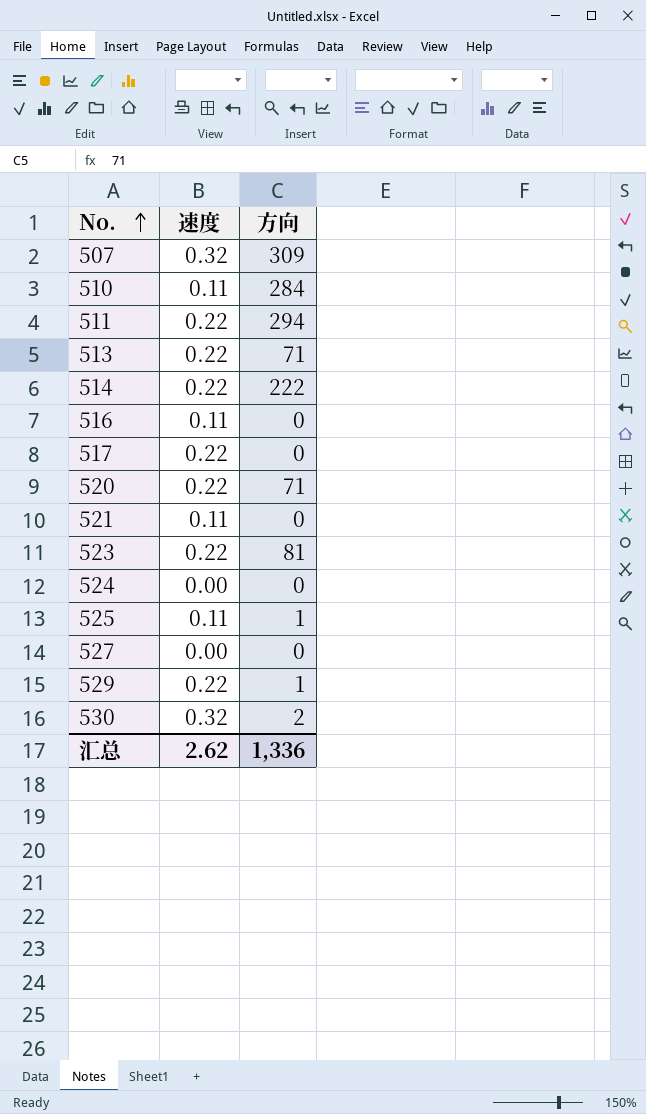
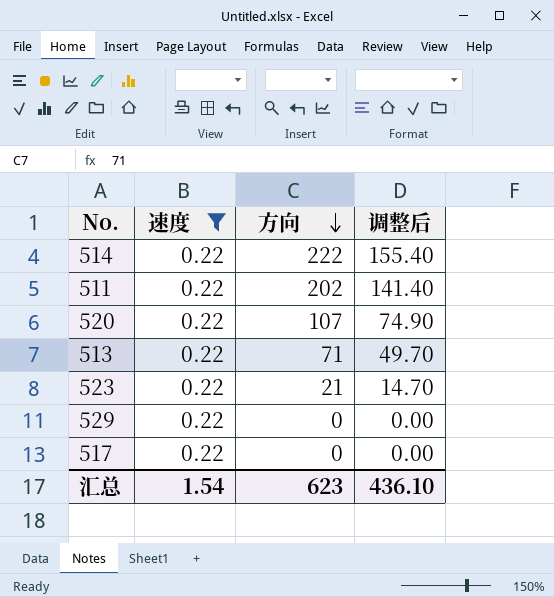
filter: none -> 速度 = 0.22
row order: No. ascending -> 方向 descending
column 调整后 | formula: none -> [方向] * 0.7
511 | 方向: 294 -> 202
520 | 方向: 71 -> 107
523 | 方向: 81 -> 21
529 | 方向: 1 -> 0
汇总 | 速度: 2.62 -> 1.54
汇总 | 方向: 1,336 -> 623

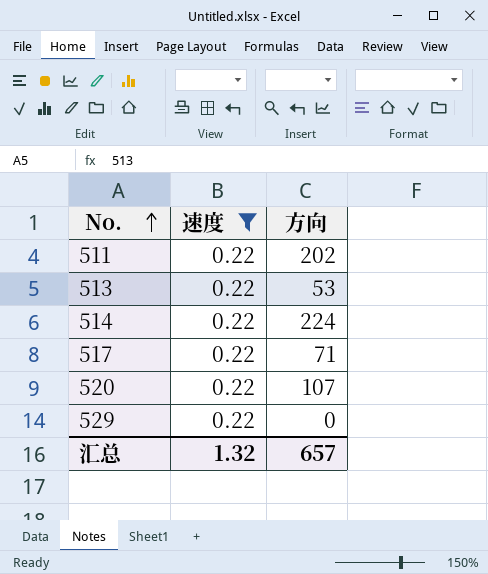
row order: 方向 descending -> No. ascending
column 调整后 | formula: [方向] * 0.7 -> none
row 523: 0.22 | 21 | 14.70 -> none
513 | 方向: 71 -> 53
514 | 方向: 222 -> 224
517 | 方向: 0 -> 71
汇总 | 速度: 1.54 -> 1.32
汇总 | 方向: 623 -> 657

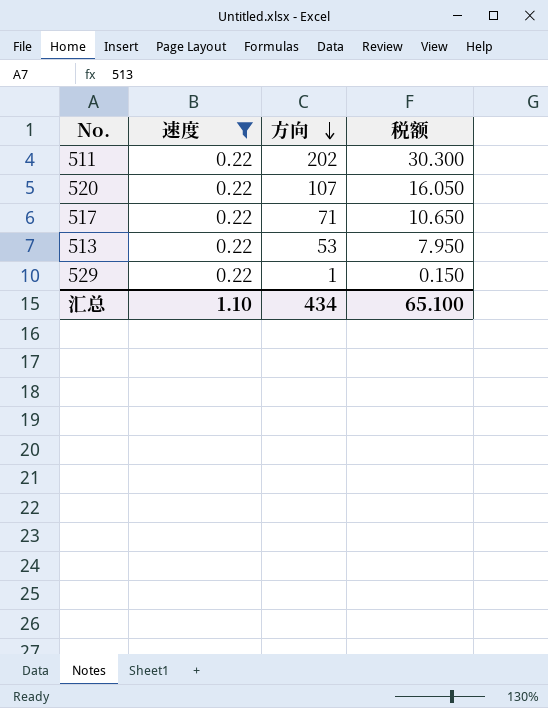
row order: No. ascending -> 方向 descending
column 税额 | formula: none -> [方向] * 0.15
row 514: 0.22 | 224 -> none
529 | 方向: 0 -> 1
汇总 | 速度: 1.32 -> 1.10
汇总 | 方向: 657 -> 434

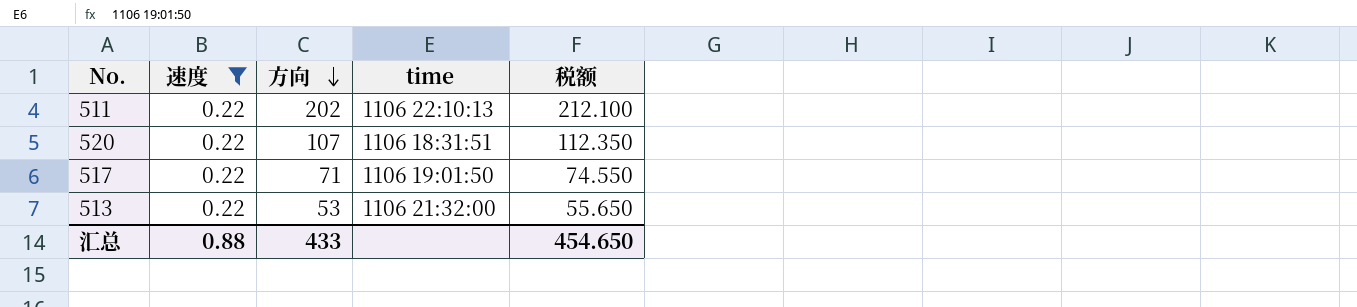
column time | position: none -> 4
column 税额 | formula: [方向] * 0.15 -> [方向] * 1.05
row 529: 0.22 | 1 | 0.150 -> none
汇总 | 速度: 1.10 -> 0.88
汇总 | 方向: 434 -> 433
汇总 | 税额: 65.100 -> 454.650

